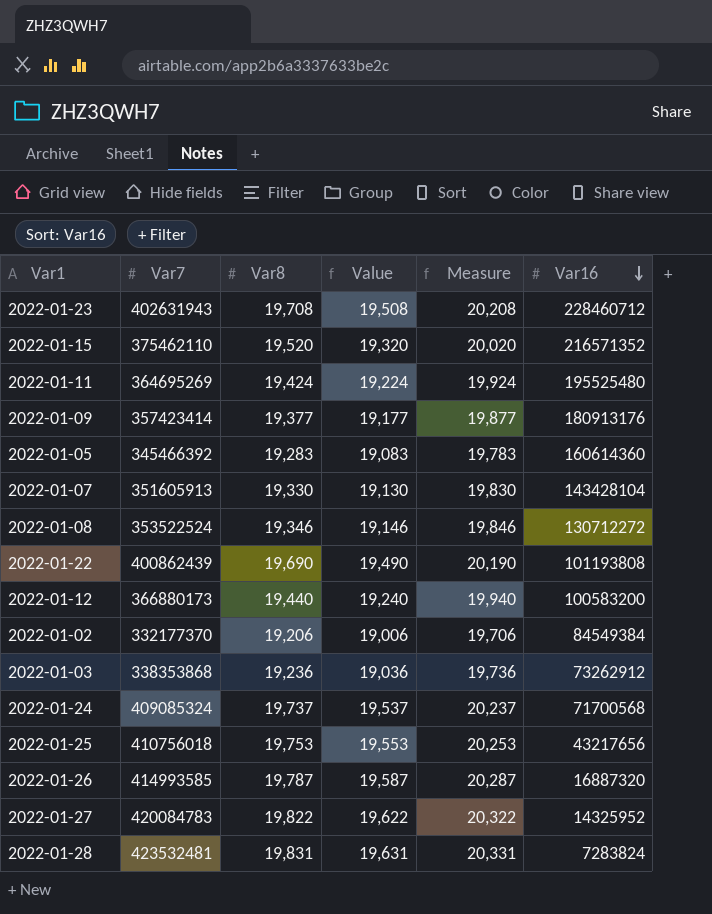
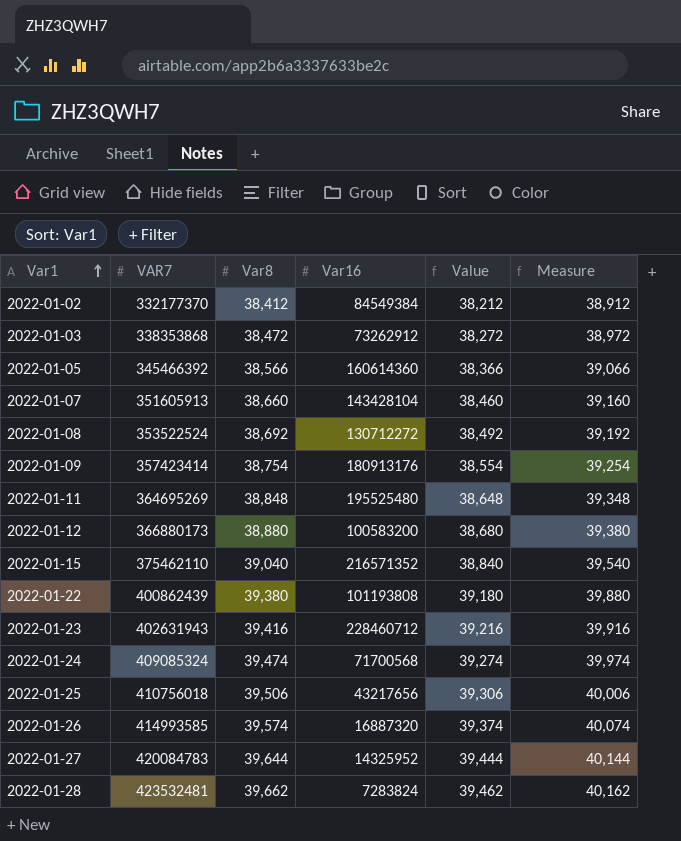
row order: Var16 descending -> Var1 ascending
column name: Var7 -> VAR7
column Var16 | position: 6 -> 4
2022-01-02 | Var8: 19,206 -> 38,412
2022-01-02 | Value: 19,006 -> 38,212
2022-01-02 | Measure: 19,706 -> 38,912
2022-01-03 | Var8: 19,236 -> 38,472
2022-01-03 | Value: 19,036 -> 38,272
2022-01-03 | Measure: 19,736 -> 38,972
2022-01-05 | Var8: 19,283 -> 38,566
2022-01-05 | Value: 19,083 -> 38,366
2022-01-05 | Measure: 19,783 -> 39,066
2022-01-07 | Var8: 19,330 -> 38,660
2022-01-07 | Value: 19,130 -> 38,460
2022-01-07 | Measure: 19,830 -> 39,160
2022-01-08 | Var8: 19,346 -> 38,692
2022-01-08 | Value: 19,146 -> 38,492
2022-01-08 | Measure: 19,846 -> 39,192
2022-01-09 | Var8: 19,377 -> 38,754
2022-01-09 | Value: 19,177 -> 38,554
2022-01-09 | Measure: 19,877 -> 39,254
2022-01-11 | Var8: 19,424 -> 38,848
2022-01-11 | Value: 19,224 -> 38,648
2022-01-11 | Measure: 19,924 -> 39,348
2022-01-12 | Var8: 19,440 -> 38,880
2022-01-12 | Value: 19,240 -> 38,680
2022-01-12 | Measure: 19,940 -> 39,380
2022-01-15 | Var8: 19,520 -> 39,040
2022-01-15 | Value: 19,320 -> 38,840
2022-01-15 | Measure: 20,020 -> 39,540
2022-01-22 | Var8: 19,690 -> 39,380
2022-01-22 | Value: 19,490 -> 39,180
2022-01-22 | Measure: 20,190 -> 39,880
2022-01-23 | Var8: 19,708 -> 39,416
2022-01-23 | Value: 19,508 -> 39,216
2022-01-23 | Measure: 20,208 -> 39,916
2022-01-24 | Var8: 19,737 -> 39,474
2022-01-24 | Value: 19,537 -> 39,274
2022-01-24 | Measure: 20,237 -> 39,974
2022-01-25 | Var8: 19,753 -> 39,506
2022-01-25 | Value: 19,553 -> 39,306
2022-01-25 | Measure: 20,253 -> 40,006
2022-01-26 | Var8: 19,787 -> 39,574
2022-01-26 | Value: 19,587 -> 39,374
2022-01-26 | Measure: 20,287 -> 40,074
2022-01-27 | Var8: 19,822 -> 39,644
2022-01-27 | Value: 19,622 -> 39,444
2022-01-27 | Measure: 20,322 -> 40,144
2022-01-28 | Var8: 19,831 -> 39,662
2022-01-28 | Value: 19,631 -> 39,462
2022-01-28 | Measure: 20,331 -> 40,162

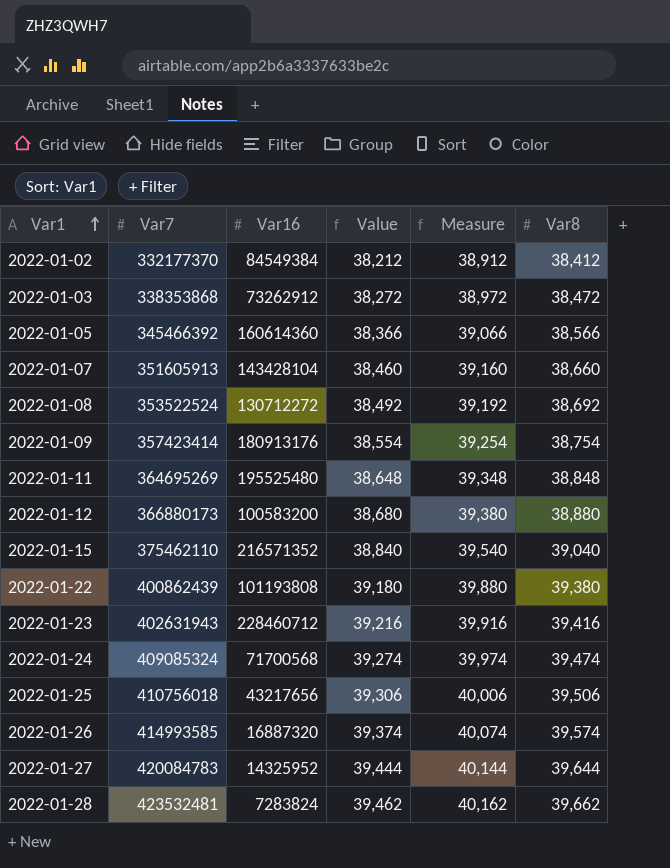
column name: VAR7 -> Var7
column Var8 | position: 3 -> 6

